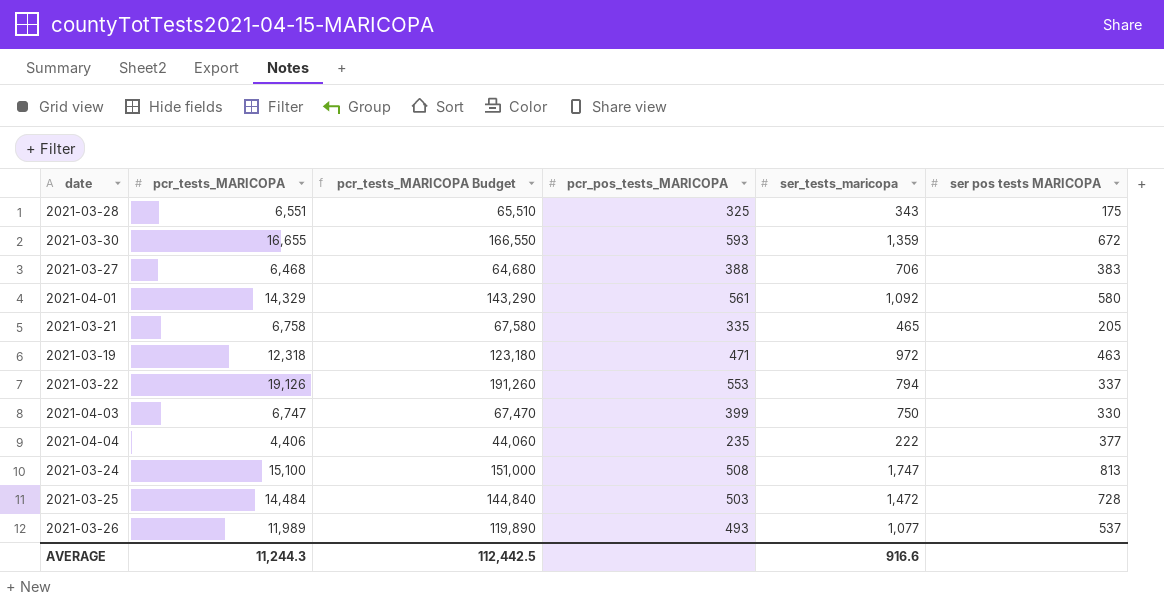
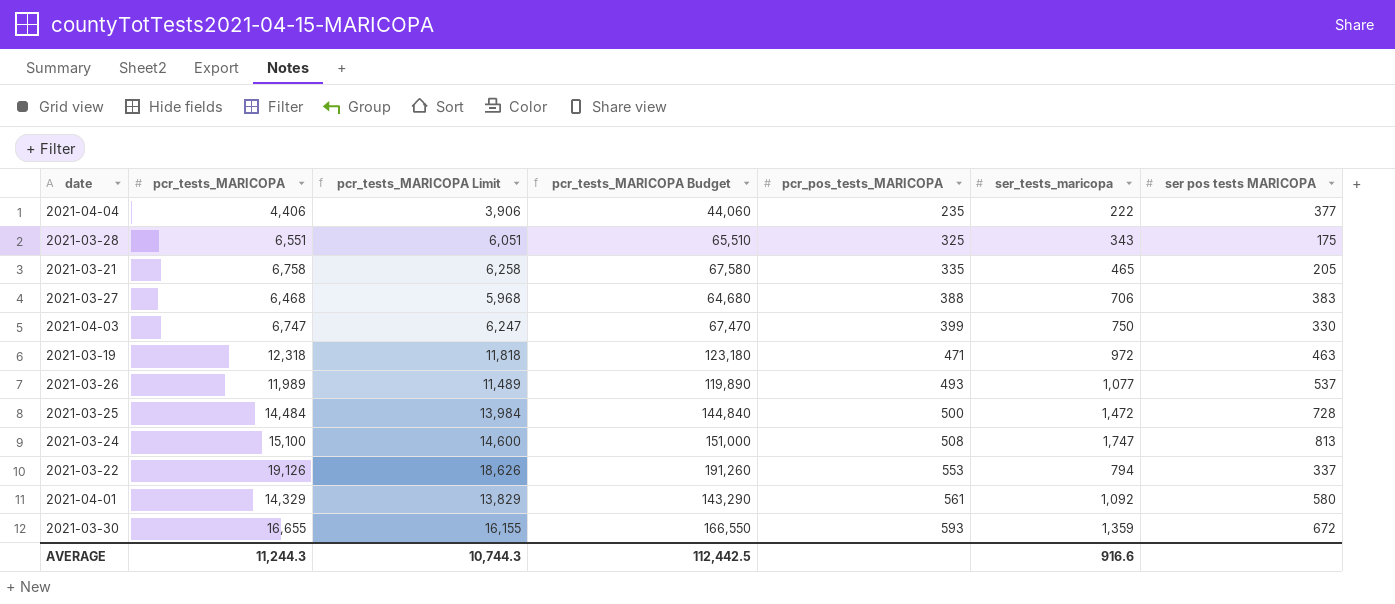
row order: none -> pcr_pos_tests_MARICOPA ascending
column pcr_tests_MARICOPA Limit | formula: none -> [pcr_tests_MARICOPA] - 500
2021-03-25 | pcr_pos_tests_MARICOPA: 503 -> 500

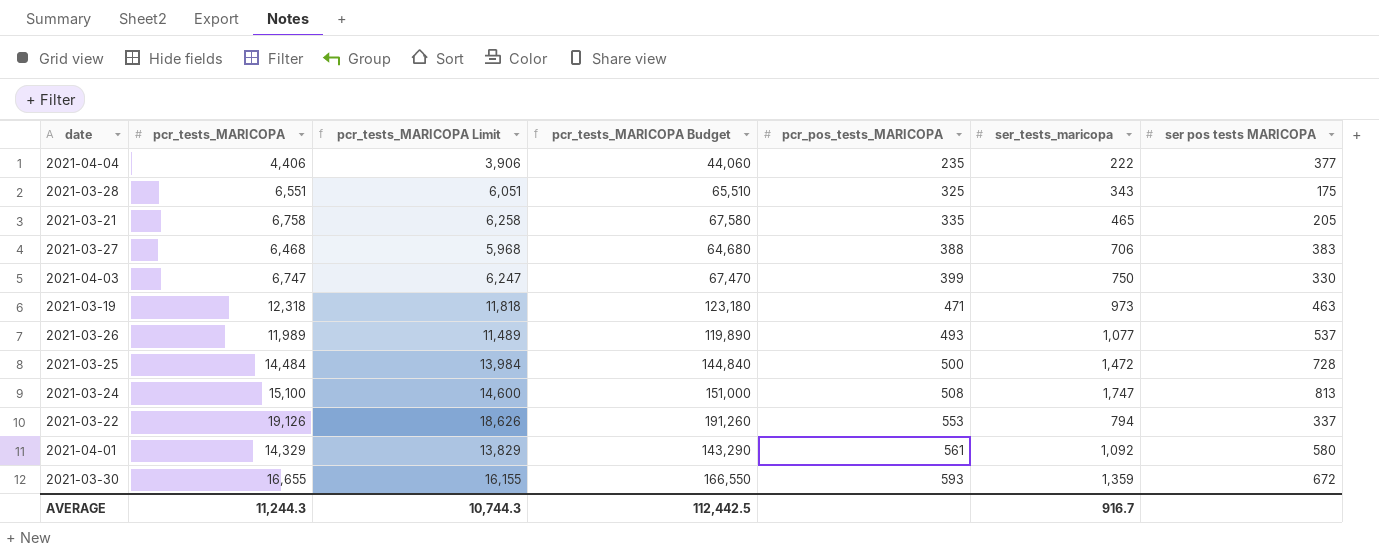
2021-03-19 | ser_tests_maricopa: 972 -> 973
AVERAGE | ser_tests_maricopa: 916.6 -> 916.7

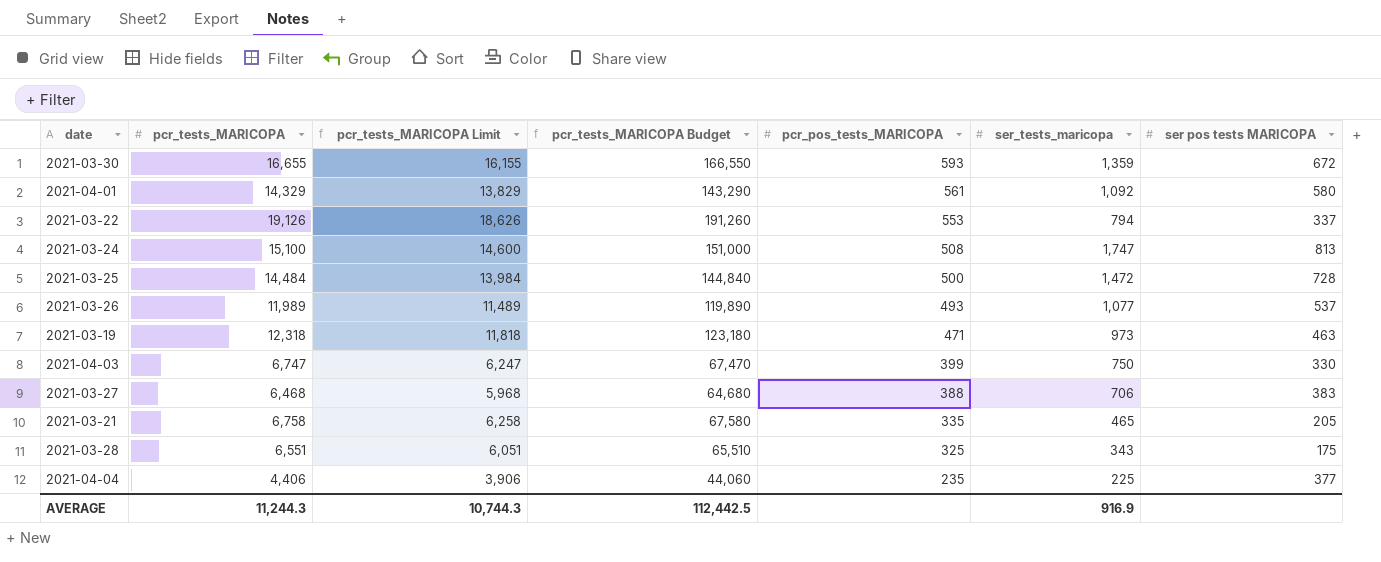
row order: pcr_pos_tests_MARICOPA ascending -> pcr_pos_tests_MARICOPA descending
2021-04-04 | ser_tests_maricopa: 222 -> 225
AVERAGE | ser_tests_maricopa: 916.7 -> 916.9

